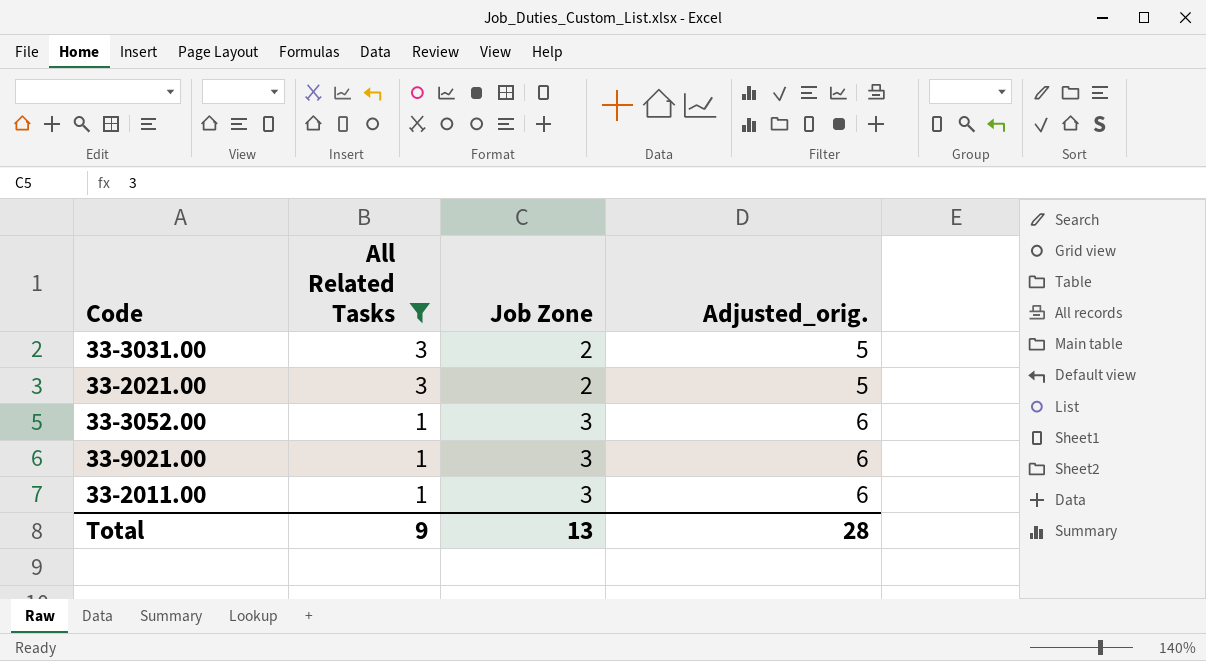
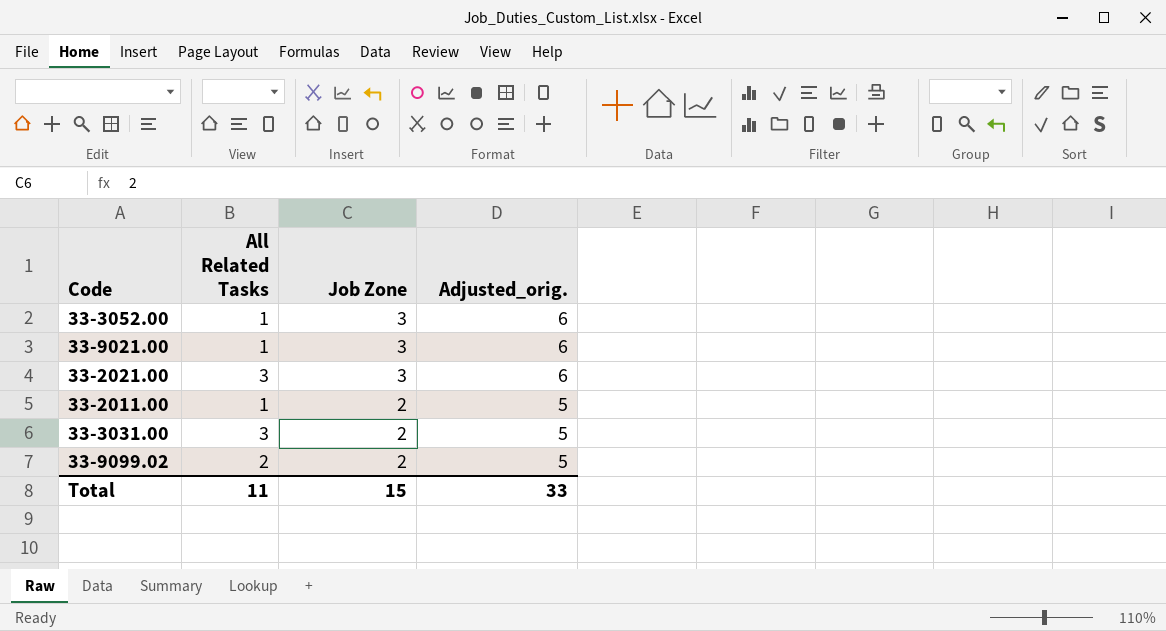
filter: All Related Tasks != 2 -> none
row order: All Related Tasks descending -> Job Zone descending
33-2021.00 | Job Zone: 2 -> 3
33-2021.00 | Adjusted_orig.: 5 -> 6
33-2011.00 | Job Zone: 3 -> 2
33-2011.00 | Adjusted_orig.: 6 -> 5
Total | All Related Tasks: 9 -> 11
Total | Job Zone: 13 -> 15
Total | Adjusted_orig.: 28 -> 33

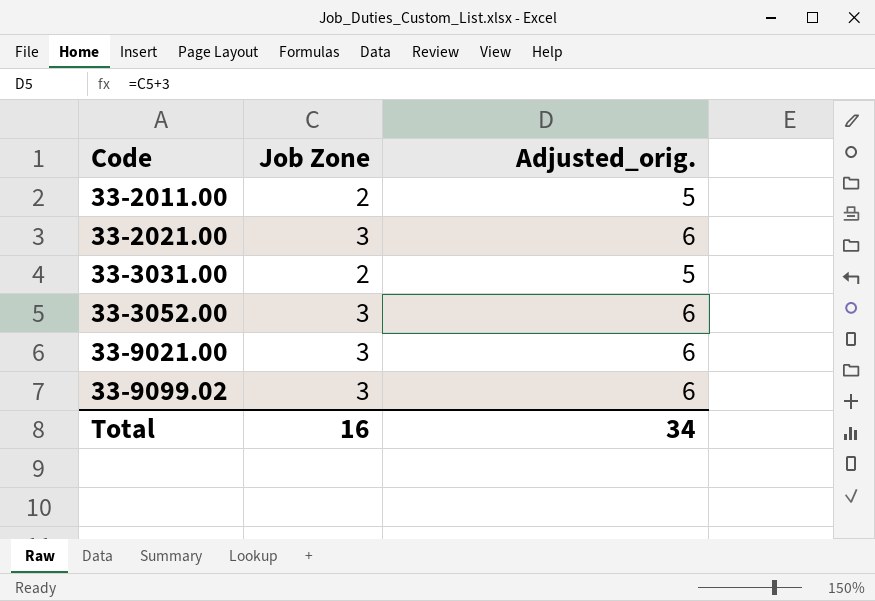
row order: Job Zone descending -> Code ascending
column All Related Tasks | position: 2 -> none
33-9099.02 | Job Zone: 2 -> 3
33-9099.02 | Adjusted_orig.: 5 -> 6
Total | Job Zone: 15 -> 16
Total | Adjusted_orig.: 33 -> 34

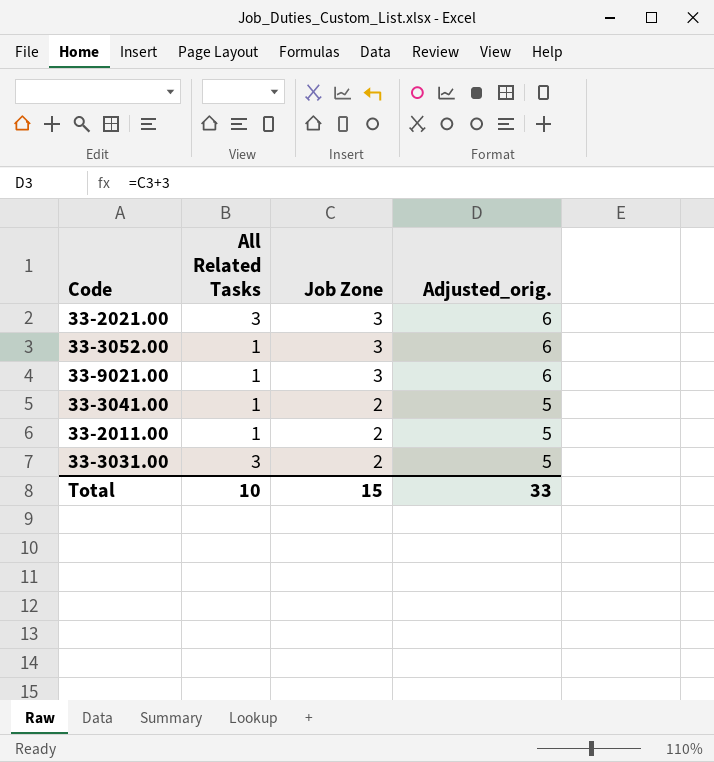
row order: Code ascending -> Job Zone descending
column All Related Tasks | position: none -> 2
row 33-9099.02: 3 | 6 -> none
row 33-3041.00: none -> 1 | 2 | 5
Total | Job Zone: 16 -> 15
Total | Adjusted_orig.: 34 -> 33

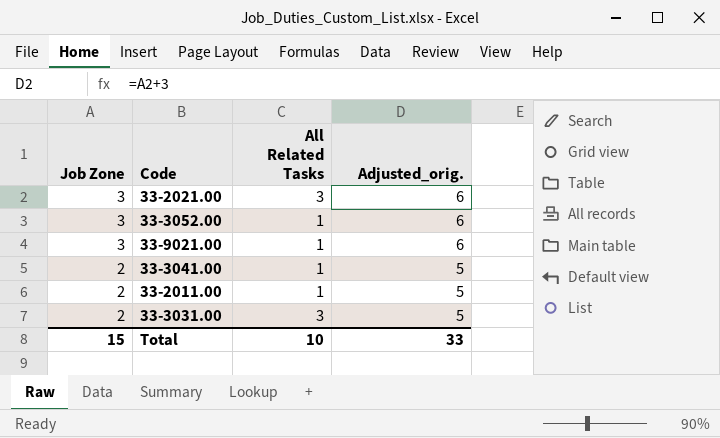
column Job Zone | position: 3 -> 1

